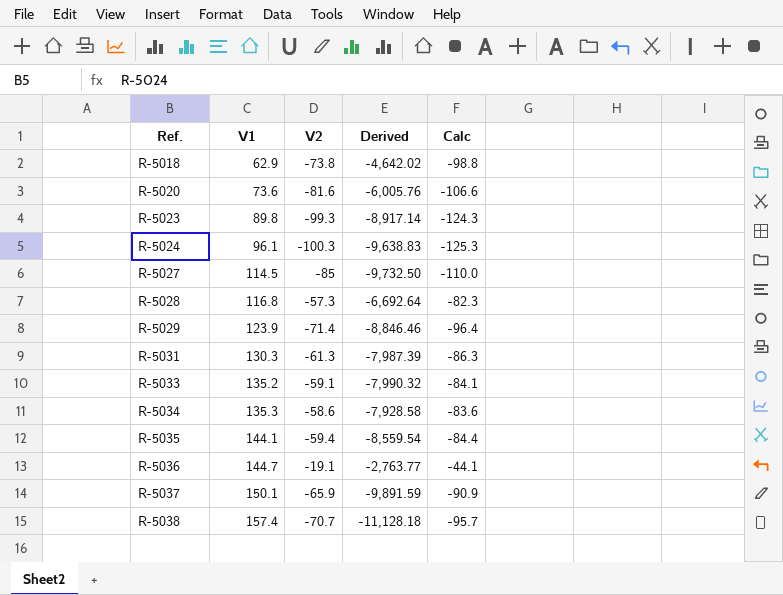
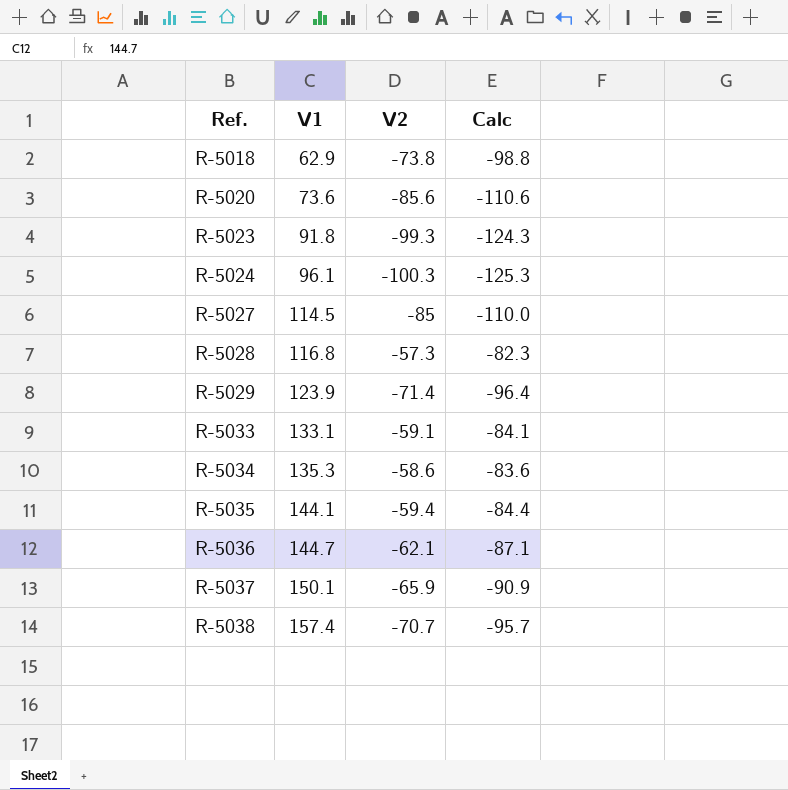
column Derived | formula: [V1] * [V2] -> none
row R-5031: 130.3 | -61.3 | -7,987.39 | -86.3 -> none
R-5020 | V2: -81.6 -> -85.6
R-5020 | Calc: -106.6 -> -110.6
R-5023 | V1: 89.8 -> 91.8
R-5033 | V1: 135.2 -> 133.1
R-5036 | V2: -19.1 -> -62.1
R-5036 | Calc: -44.1 -> -87.1

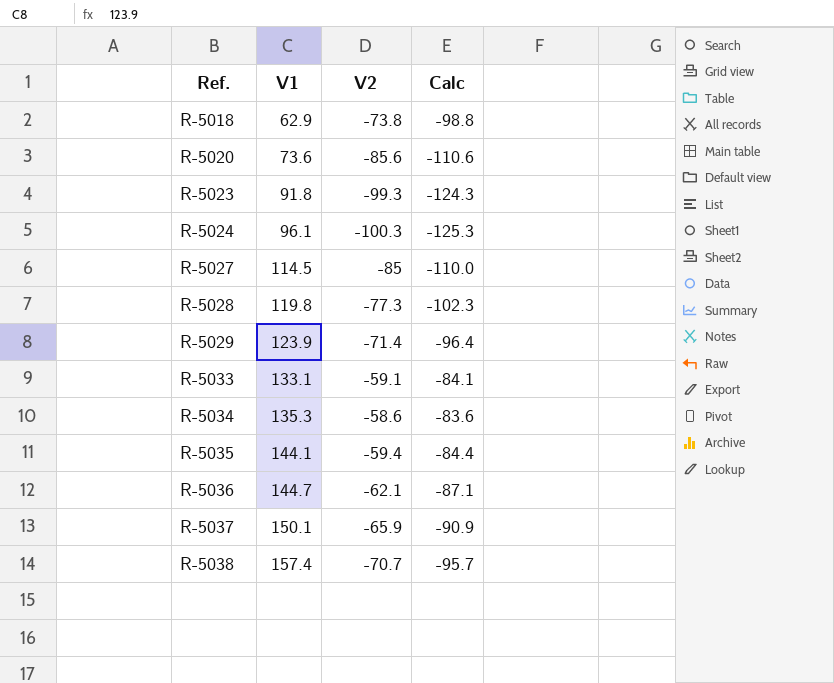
R-5028 | V1: 116.8 -> 119.8
R-5028 | V2: -57.3 -> -77.3
R-5028 | Calc: -82.3 -> -102.3

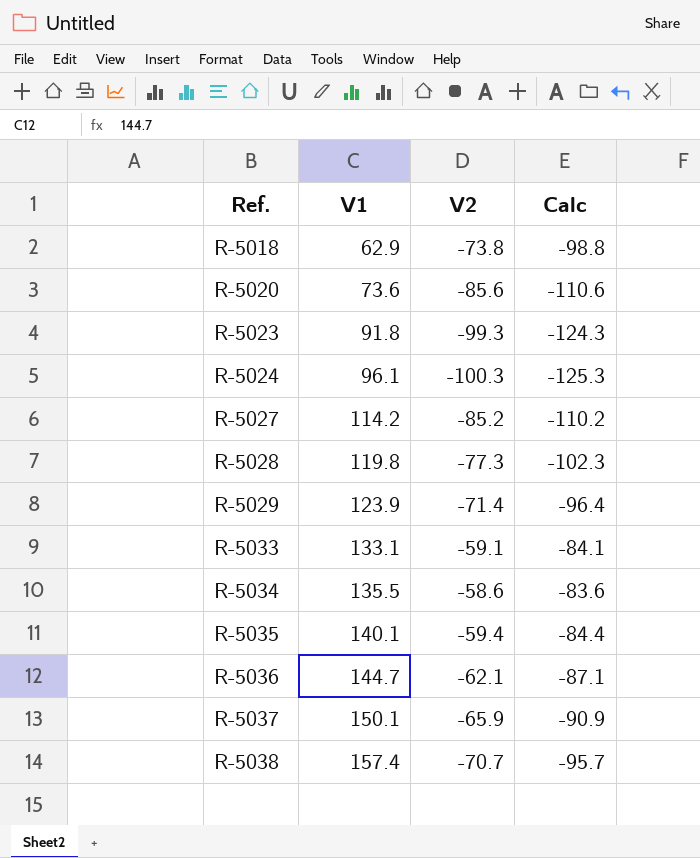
R-5027 | V1: 114.5 -> 114.2
R-5027 | V2: -85 -> -85.2
R-5027 | Calc: -110.0 -> -110.2
R-5034 | V1: 135.3 -> 135.5
R-5035 | V1: 144.1 -> 140.1

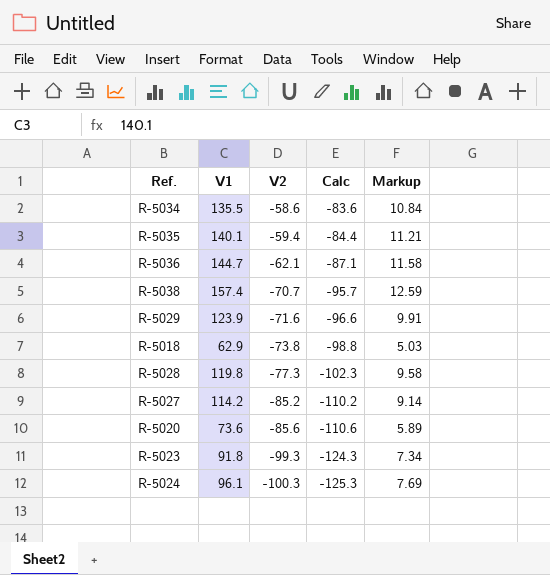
row order: Ref. ascending -> V2 descending
column Markup | formula: none -> [V1] * 0.08
row R-5033: 133.1 | -59.1 | -84.1 -> none
row R-5037: 150.1 | -65.9 | -90.9 -> none
R-5029 | V2: -71.4 -> -71.6
R-5029 | Calc: -96.4 -> -96.6

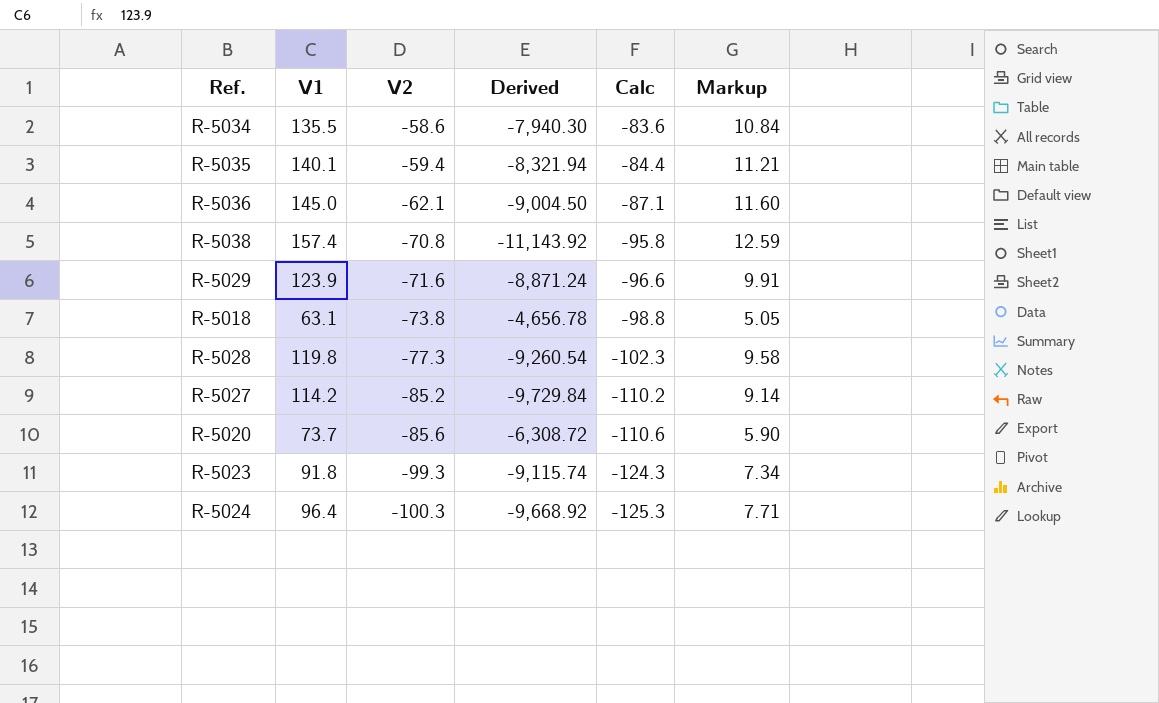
column Derived | formula: none -> [V1] * [V2]
R-5036 | V1: 144.7 -> 145.0
R-5036 | Markup: 11.58 -> 11.60
R-5038 | V2: -70.7 -> -70.8
R-5038 | Calc: -95.7 -> -95.8
R-5018 | V1: 62.9 -> 63.1
R-5018 | Markup: 5.03 -> 5.05
R-5020 | V1: 73.6 -> 73.7
R-5020 | Markup: 5.89 -> 5.90
R-5024 | V1: 96.1 -> 96.4
R-5024 | Markup: 7.69 -> 7.71

